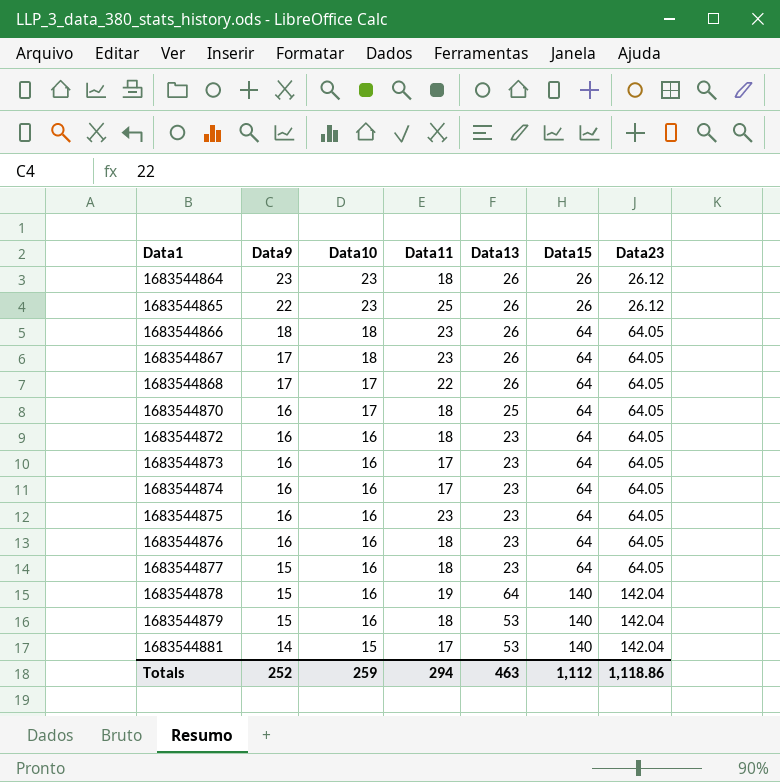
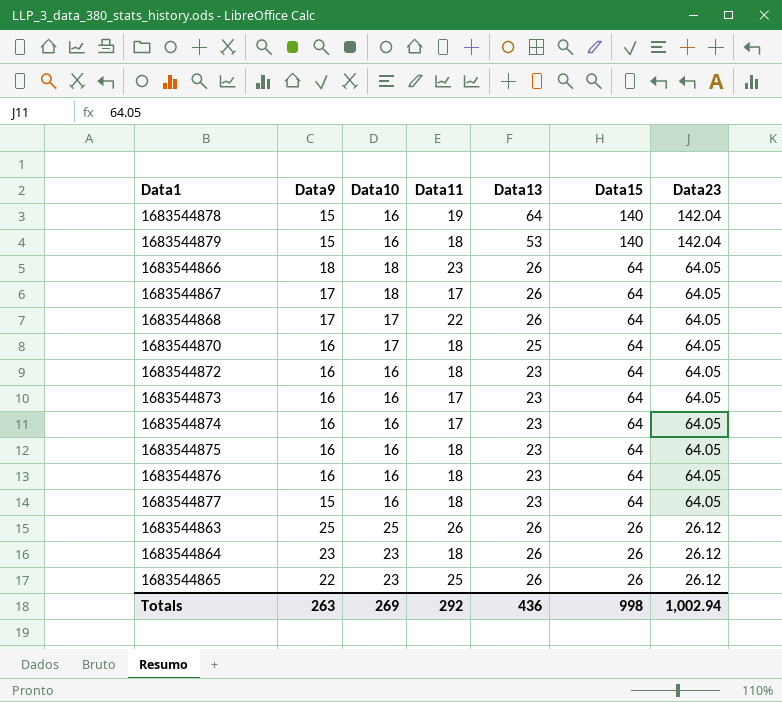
row order: Data1 ascending -> Data15 descending
row 1683544881: 14 | 15 | 17 | 53 | 140 | 142.04 -> none
1683544867 | Data11: 23 -> 17
1683544875 | Data11: 23 -> 18
row 1683544863: none -> 25 | 25 | 26 | 26 | 26 | 26.12
Totals | Data9: 252 -> 263
Totals | Data10: 259 -> 269
Totals | Data11: 294 -> 292
Totals | Data13: 463 -> 436
Totals | Data15: 1,112 -> 998
Totals | Data23: 1,118.86 -> 1,002.94

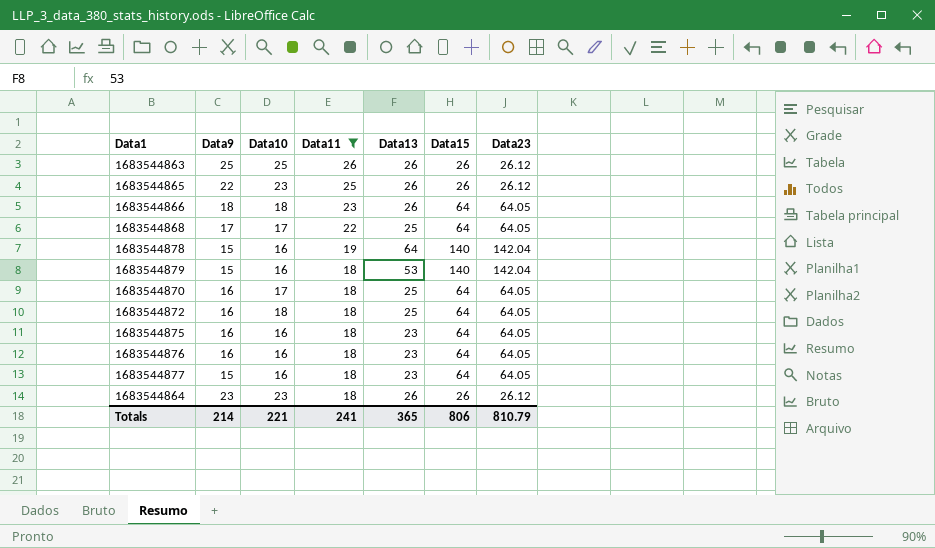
filter: none -> Data11 != 17
row order: Data15 descending -> Data11 descending
1683544868 | Data13: 26 -> 25
1683544872 | Data10: 16 -> 18
1683544872 | Data13: 23 -> 25
Totals | Data9: 263 -> 214
Totals | Data10: 269 -> 221
Totals | Data11: 292 -> 241
Totals | Data13: 436 -> 365
Totals | Data15: 998 -> 806
Totals | Data23: 1,002.94 -> 810.79

